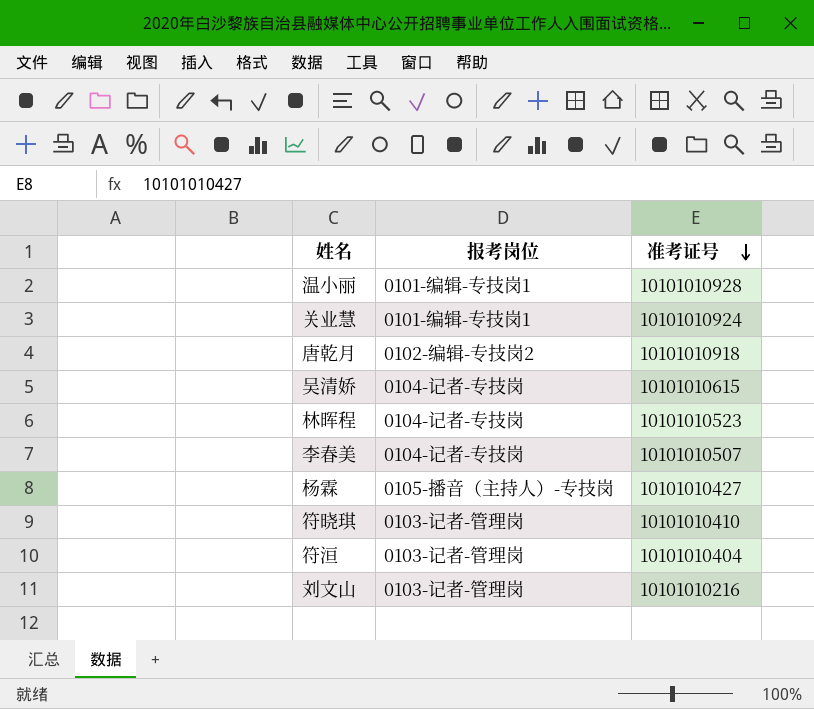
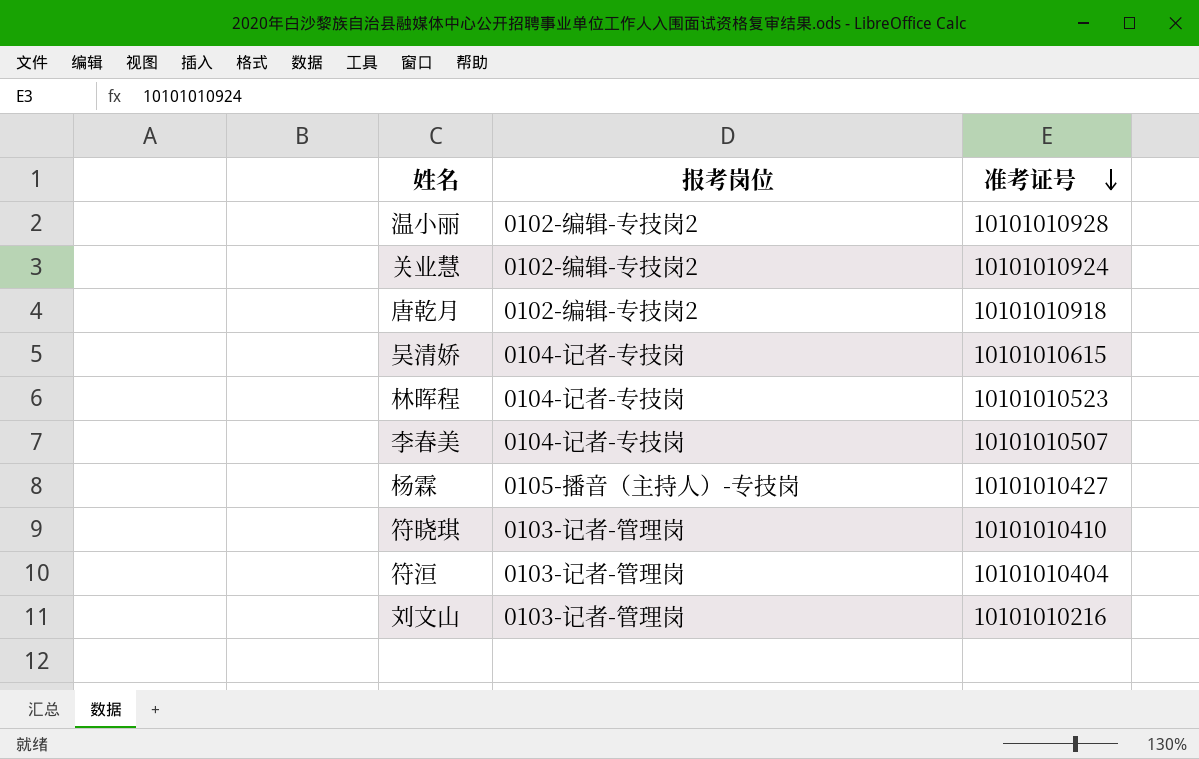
温小丽 | 报考岗位: 0101-编辑-专技岗1 -> 0102-编辑-专技岗2
关业慧 | 报考岗位: 0101-编辑-专技岗1 -> 0102-编辑-专技岗2

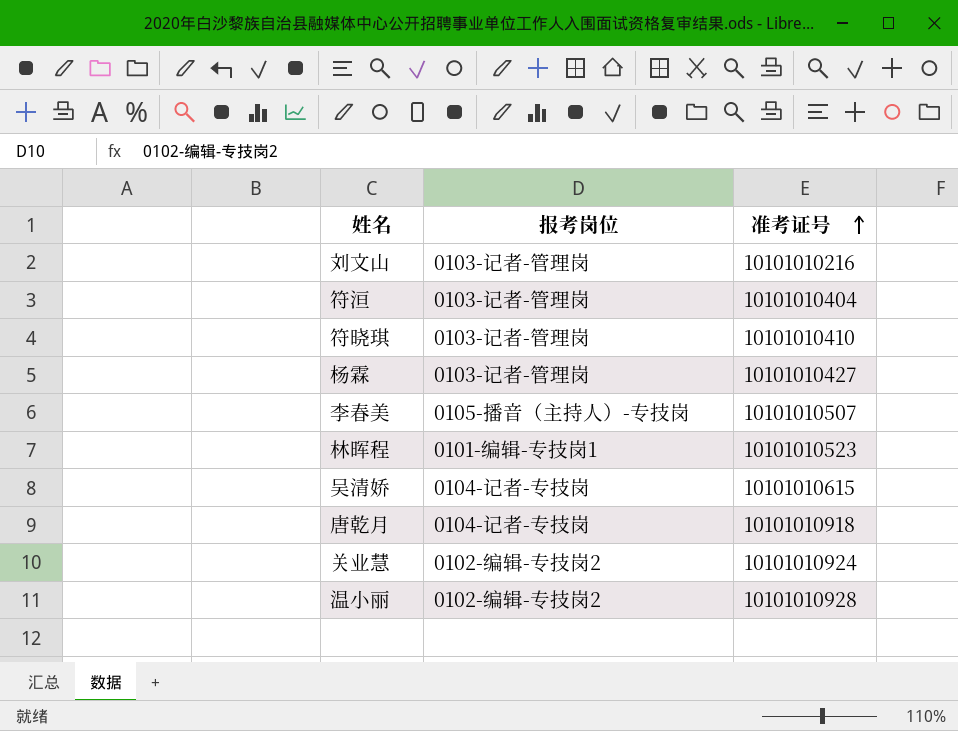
row order: 准考证号 descending -> 准考证号 ascending
杨霖 | 报考岗位: 0105-播音（主持人）-专技岗 -> 0103-记者-管理岗
李春美 | 报考岗位: 0104-记者-专技岗 -> 0105-播音（主持人）-专技岗
林晖程 | 报考岗位: 0104-记者-专技岗 -> 0101-编辑-专技岗1
唐乾月 | 报考岗位: 0102-编辑-专技岗2 -> 0104-记者-专技岗

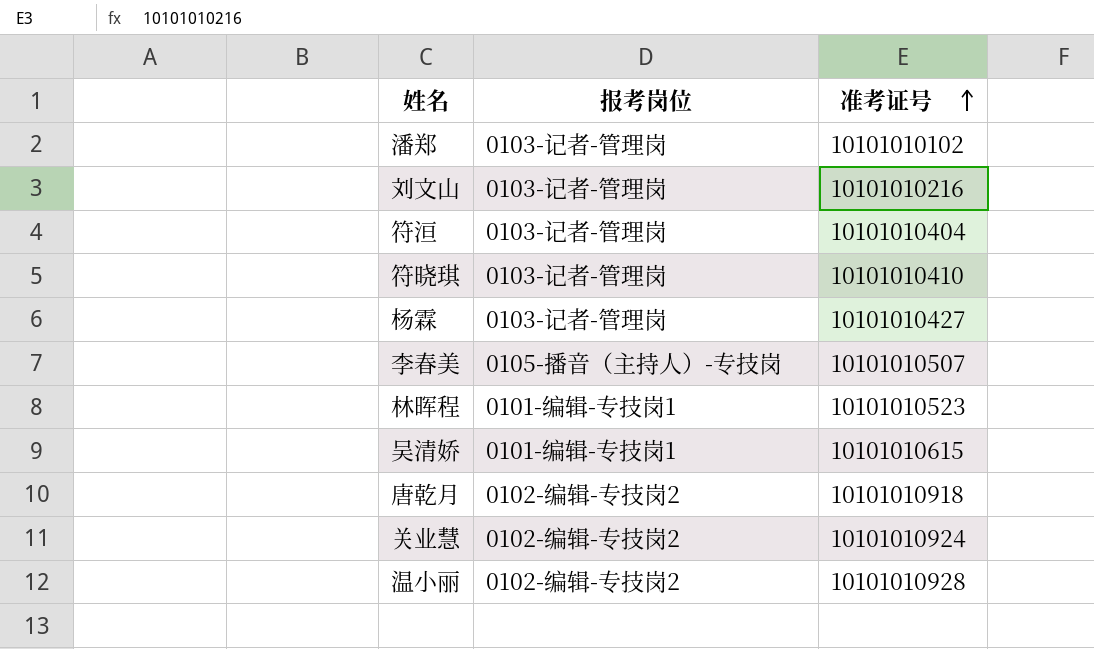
row 潘郑: none -> 0103-记者-管理岗 | 10101010102
吴清娇 | 报考岗位: 0104-记者-专技岗 -> 0101-编辑-专技岗1
唐乾月 | 报考岗位: 0104-记者-专技岗 -> 0102-编辑-专技岗2

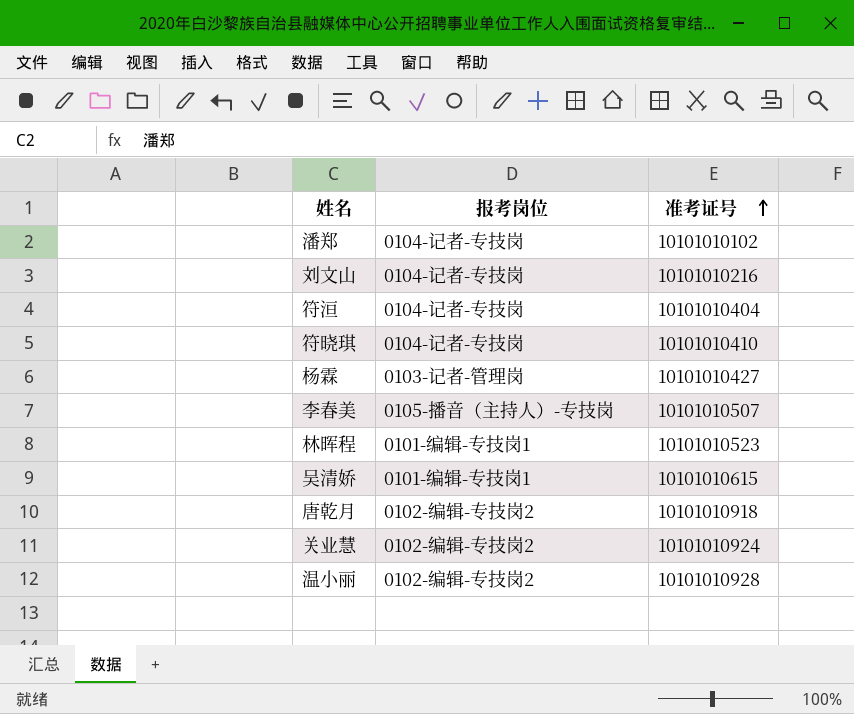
潘郑 | 报考岗位: 0103-记者-管理岗 -> 0104-记者-专技岗
刘文山 | 报考岗位: 0103-记者-管理岗 -> 0104-记者-专技岗
符洹 | 报考岗位: 0103-记者-管理岗 -> 0104-记者-专技岗
符晓琪 | 报考岗位: 0103-记者-管理岗 -> 0104-记者-专技岗

